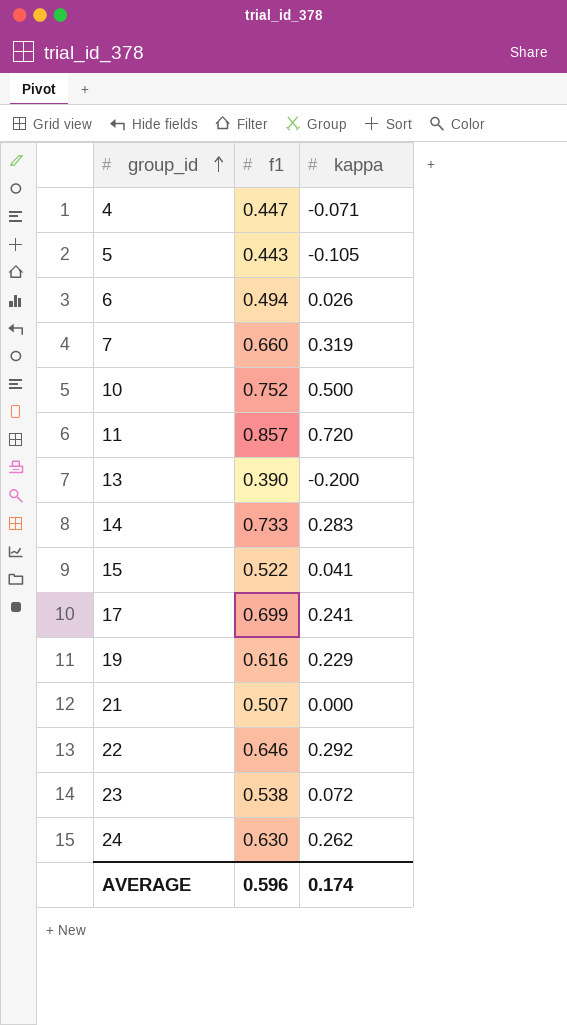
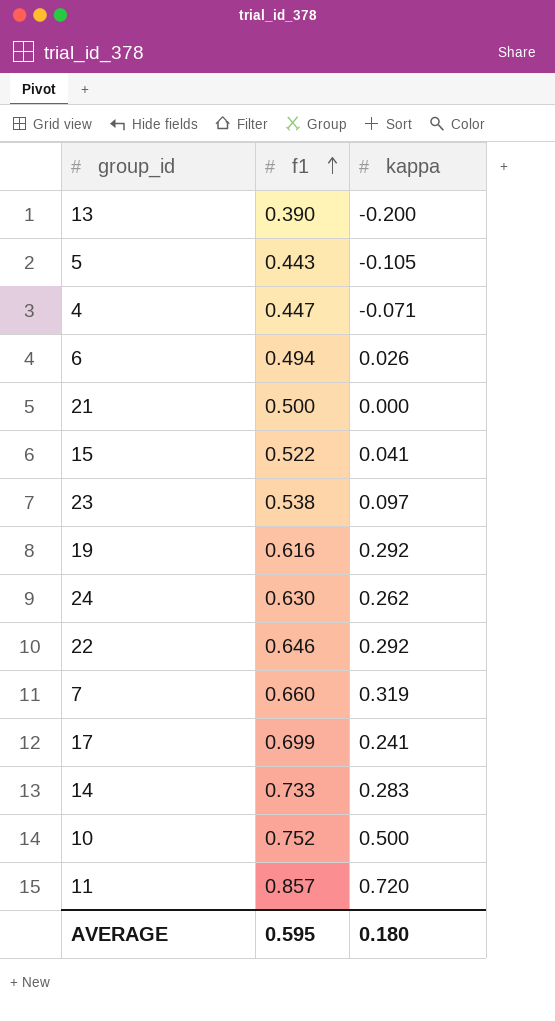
row order: group_id ascending -> f1 ascending
21 | f1: 0.507 -> 0.500
23 | kappa: 0.072 -> 0.097
19 | kappa: 0.229 -> 0.292
AVERAGE | f1: 0.596 -> 0.595
AVERAGE | kappa: 0.174 -> 0.180

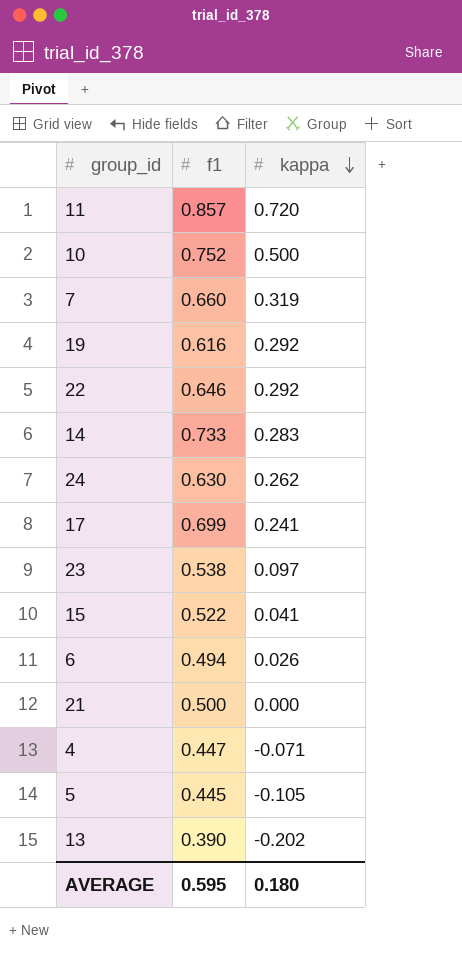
row order: f1 ascending -> kappa descending
5 | f1: 0.443 -> 0.445
13 | kappa: -0.200 -> -0.202

